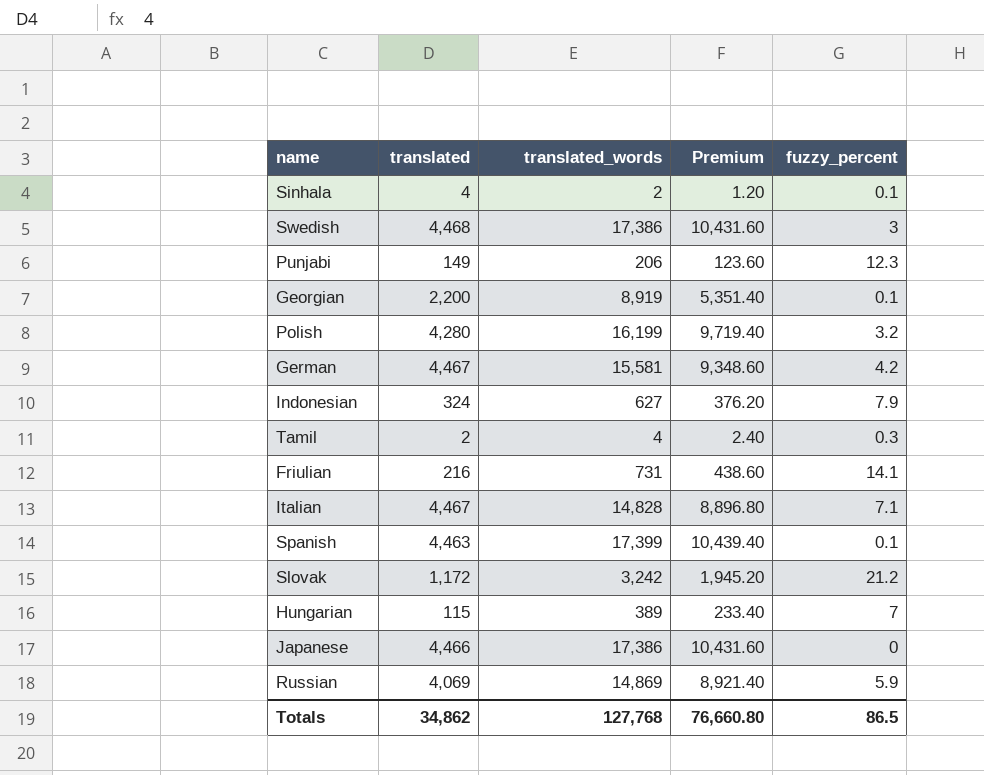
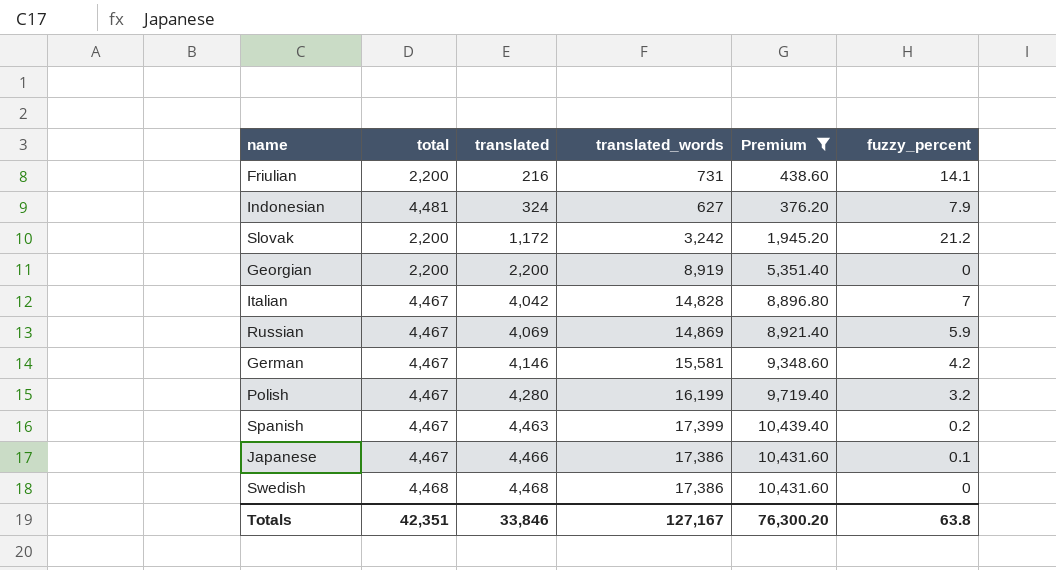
filter: none -> Premium >= 376.20
row order: none -> translated ascending
column total | position: none -> 2
Georgian | fuzzy_percent: 0.1 -> 0
Italian | translated: 4,467 -> 4,042
Italian | fuzzy_percent: 7.1 -> 7
German | translated: 4,467 -> 4,146
Spanish | fuzzy_percent: 0.1 -> 0.2
Japanese | fuzzy_percent: 0 -> 0.1
Swedish | fuzzy_percent: 3 -> 0
Totals | translated: 34,862 -> 33,846
Totals | translated_words: 127,768 -> 127,167
Totals | Premium: 76,660.80 -> 76,300.20
Totals | fuzzy_percent: 86.5 -> 63.8

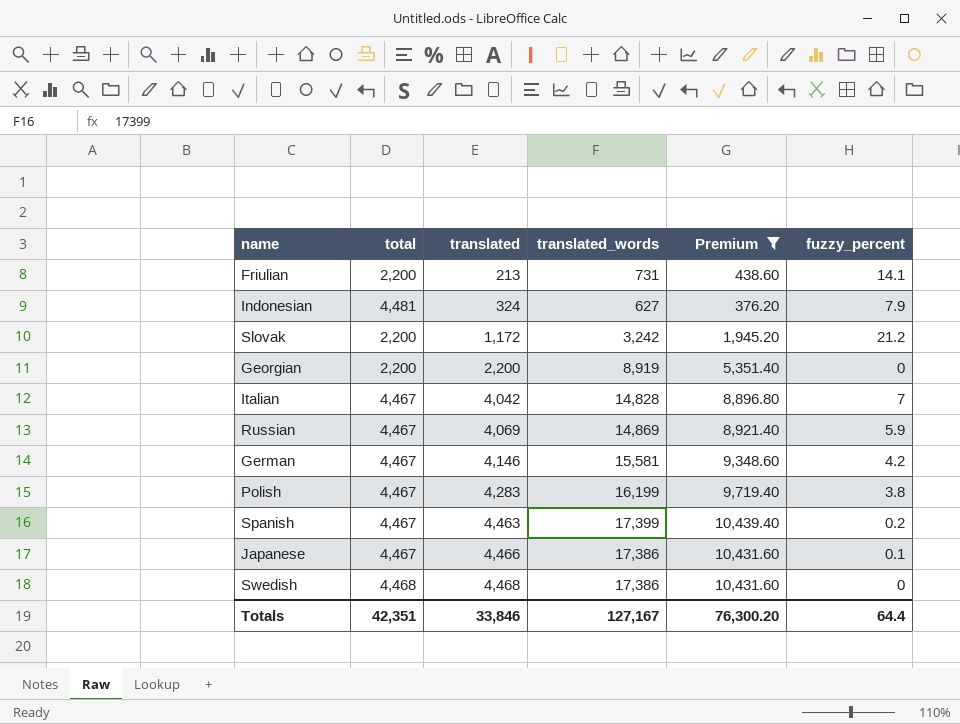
Friulian | translated: 216 -> 213
Polish | translated: 4,280 -> 4,283
Polish | fuzzy_percent: 3.2 -> 3.8
Totals | fuzzy_percent: 63.8 -> 64.4

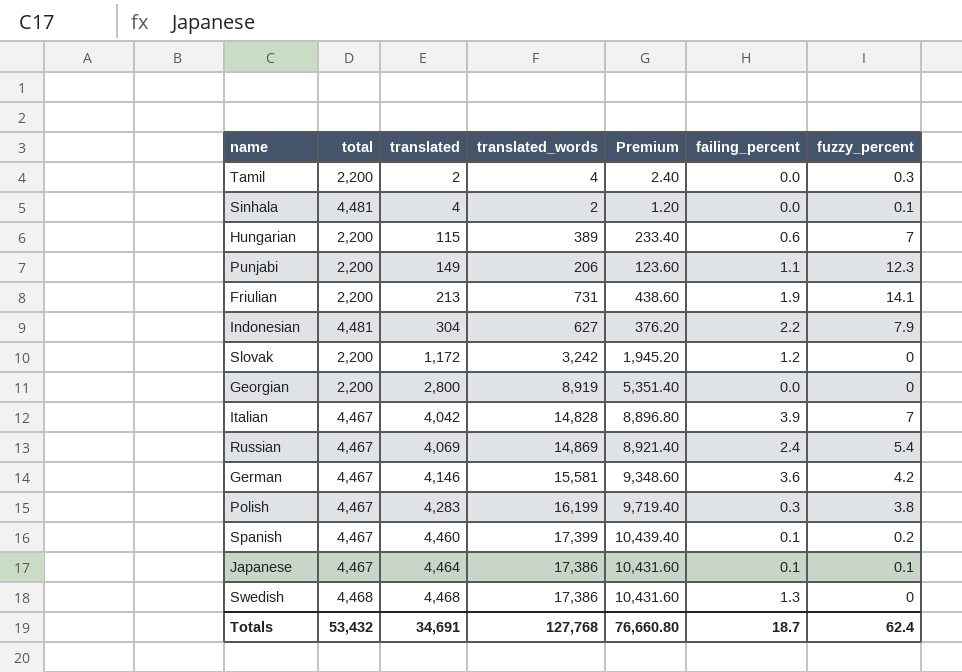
filter: Premium >= 376.20 -> none
column failing_percent | position: none -> 6
Indonesian | translated: 324 -> 304
Slovak | fuzzy_percent: 21.2 -> 0
Georgian | translated: 2,200 -> 2,800
Russian | fuzzy_percent: 5.9 -> 5.4
Spanish | translated: 4,463 -> 4,460
Japanese | translated: 4,466 -> 4,464
Totals | total: 42,351 -> 53,432
Totals | translated: 33,846 -> 34,691
Totals | translated_words: 127,167 -> 127,768
Totals | Premium: 76,300.20 -> 76,660.80
Totals | fuzzy_percent: 64.4 -> 62.4

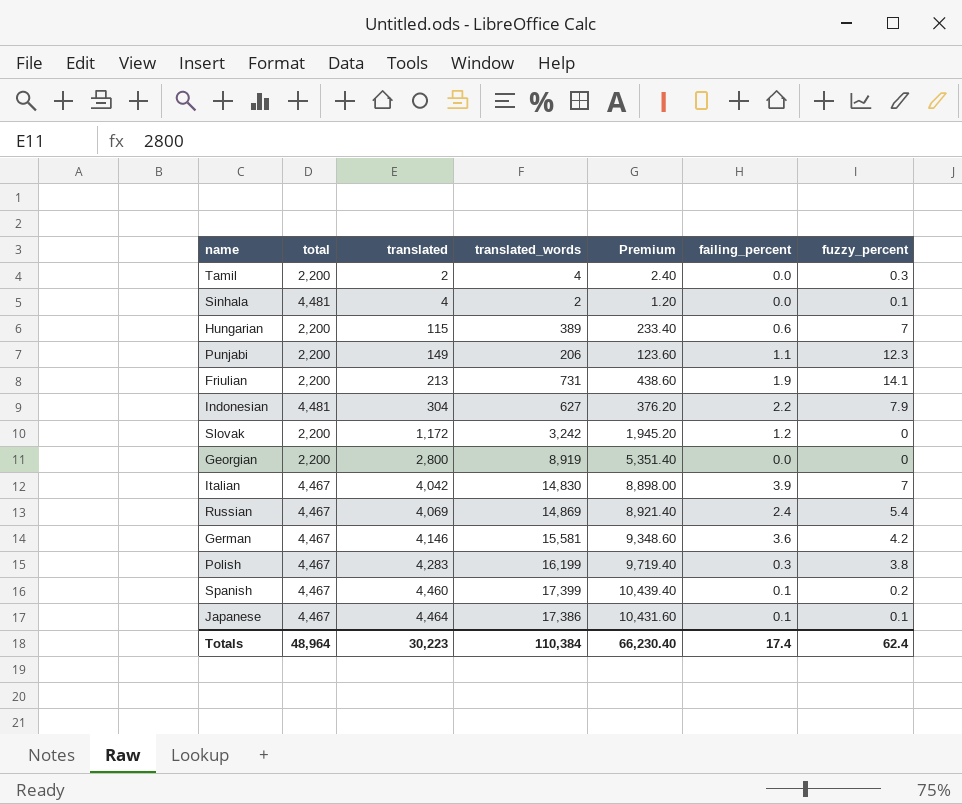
row Swedish: 4,468 | 4,468 | 17,386 | 10,431.60 | 1.3 | 0 -> none
Italian | translated_words: 14,828 -> 14,830
Italian | Premium: 8,896.80 -> 8,898.00
Totals | total: 53,432 -> 48,964
Totals | translated: 34,691 -> 30,223
Totals | translated_words: 127,768 -> 110,384
Totals | Premium: 76,660.80 -> 66,230.40
Totals | failing_percent: 18.7 -> 17.4

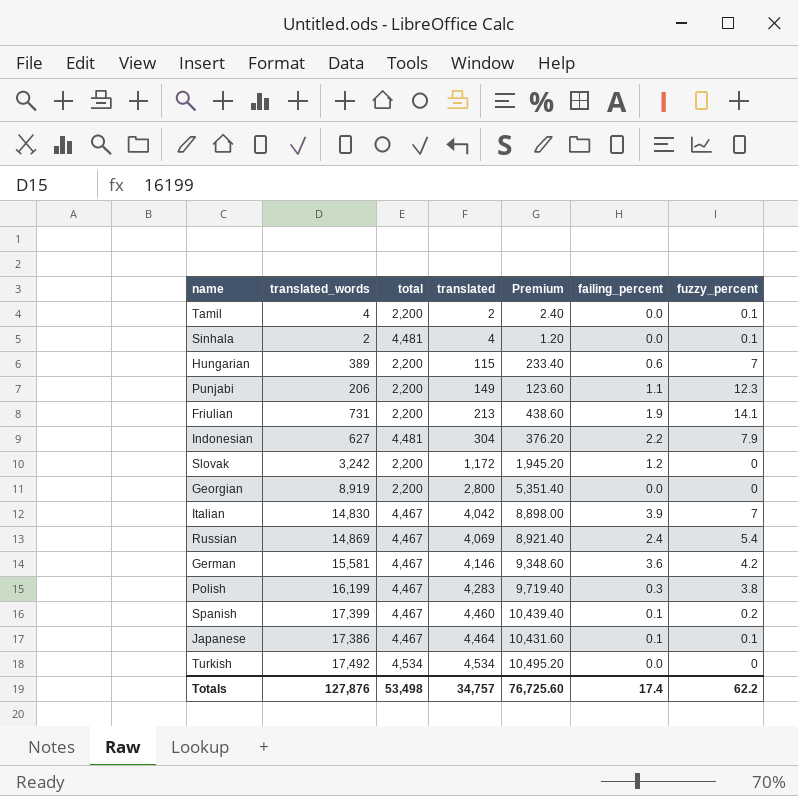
column translated_words | position: 4 -> 2
Tamil | fuzzy_percent: 0.3 -> 0.1
row Turkish: none -> 17,492 | 4,534 | 4,534 | 10,495.20 | 0.0 | 0
Totals | translated_words: 110,384 -> 127,876
Totals | total: 48,964 -> 53,498
Totals | translated: 30,223 -> 34,757
Totals | Premium: 66,230.40 -> 76,725.60
Totals | fuzzy_percent: 62.4 -> 62.2

